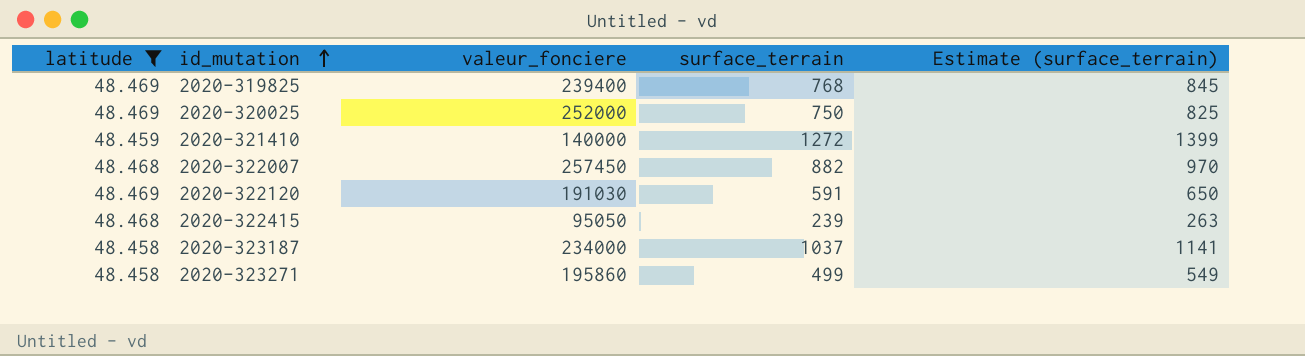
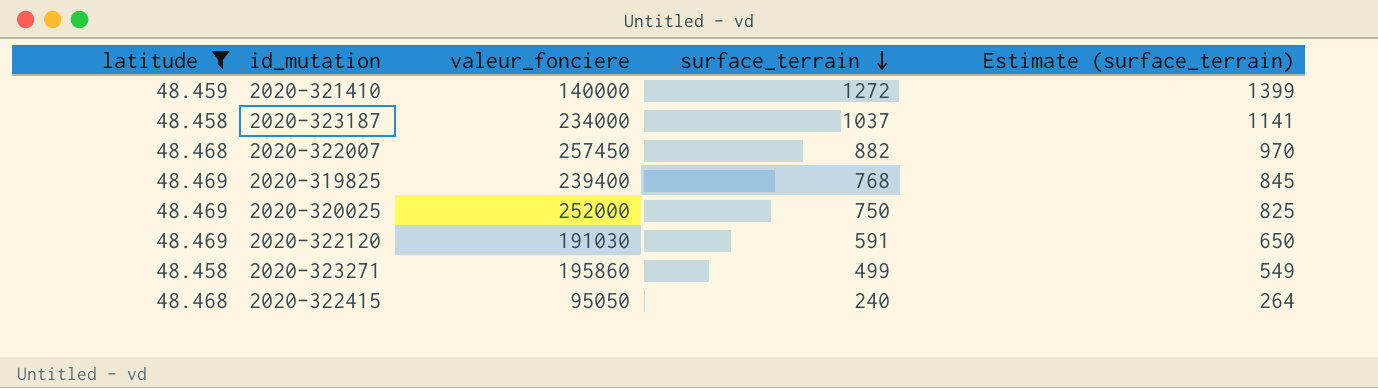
row order: id_mutation ascending -> surface_terrain descending
2020-322415 | surface_terrain: 239 -> 240
2020-322415 | Estimate (surface_terrain): 263 -> 264

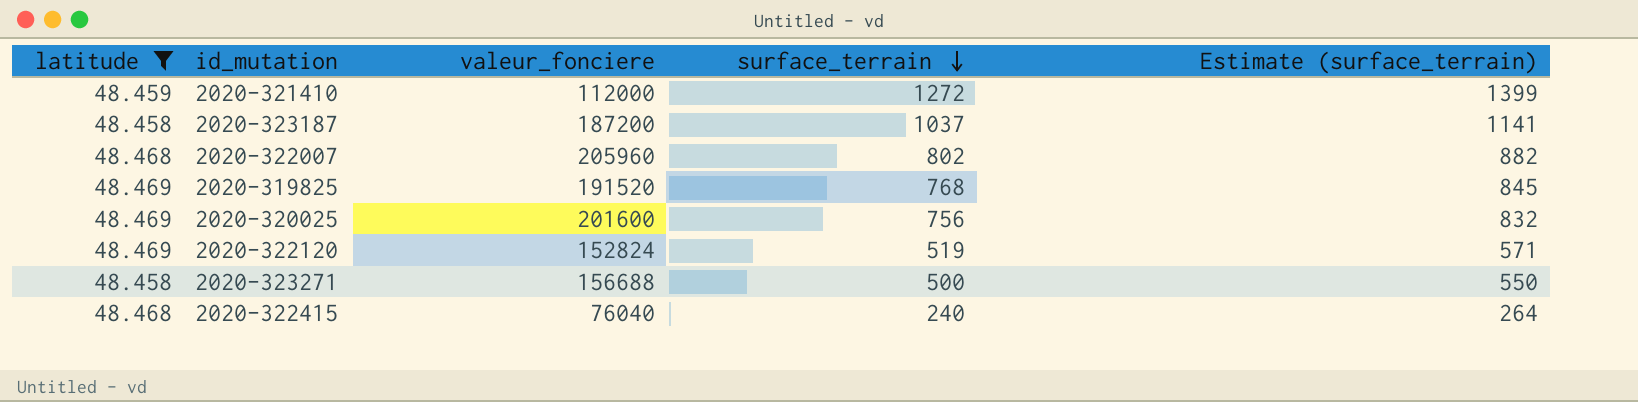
2020-321410 | valeur_fonciere: 140000 -> 112000
2020-323187 | valeur_fonciere: 234000 -> 187200
2020-322007 | valeur_fonciere: 257450 -> 205960
2020-322007 | surface_terrain: 882 -> 802
2020-322007 | Estimate (surface_terrain): 970 -> 882
2020-319825 | valeur_fonciere: 239400 -> 191520
2020-320025 | valeur_fonciere: 252000 -> 201600
2020-320025 | surface_terrain: 750 -> 756
2020-320025 | Estimate (surface_terrain): 825 -> 832
2020-322120 | valeur_fonciere: 191030 -> 152824
2020-322120 | surface_terrain: 591 -> 519
2020-322120 | Estimate (surface_terrain): 650 -> 571
2020-323271 | valeur_fonciere: 195860 -> 156688
2020-323271 | surface_terrain: 499 -> 500
2020-323271 | Estimate (surface_terrain): 549 -> 550
2020-322415 | valeur_fonciere: 95050 -> 76040

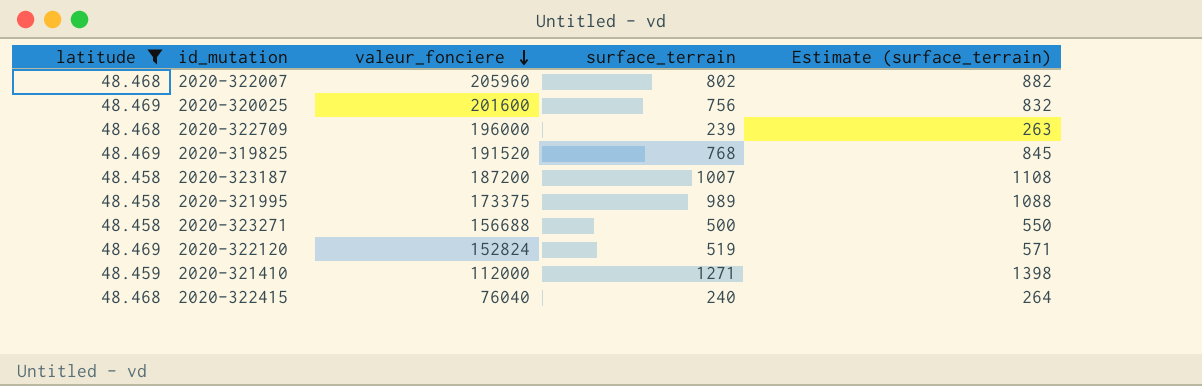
row order: surface_terrain descending -> valeur_fonciere descending
row 2020-322709: none -> 48.468 | 196000 | 239 | 263
2020-323187 | surface_terrain: 1037 -> 1007
2020-323187 | Estimate (surface_terrain): 1141 -> 1108
row 2020-321995: none -> 48.458 | 173375 | 989 | 1088
2020-321410 | surface_terrain: 1272 -> 1271
2020-321410 | Estimate (surface_terrain): 1399 -> 1398

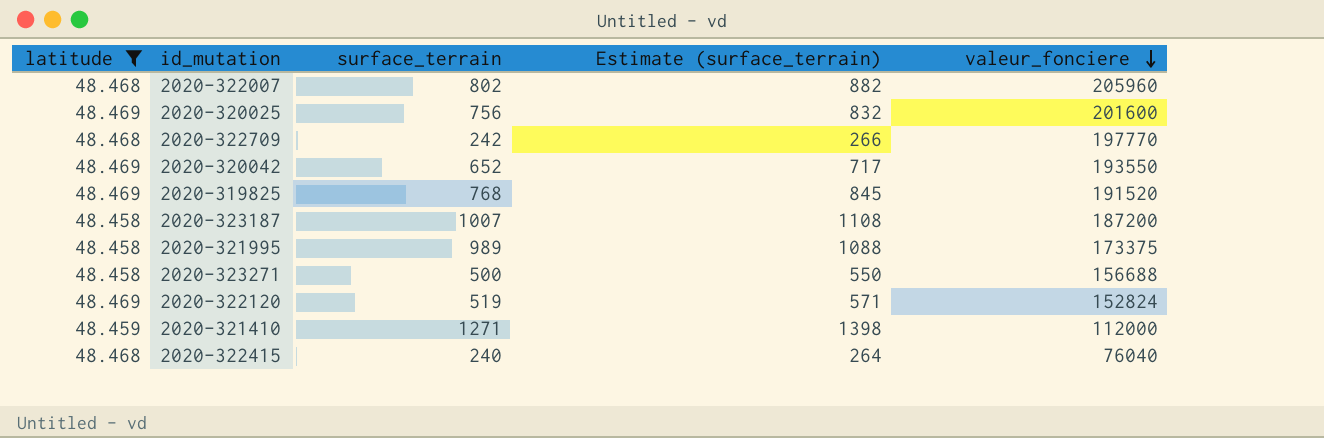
column valeur_fonciere | position: 3 -> 5
2020-322709 | surface_terrain: 239 -> 242
2020-322709 | Estimate (surface_terrain): 263 -> 266
2020-322709 | valeur_fonciere: 196000 -> 197770
row 2020-320042: none -> 48.469 | 652 | 717 | 193550

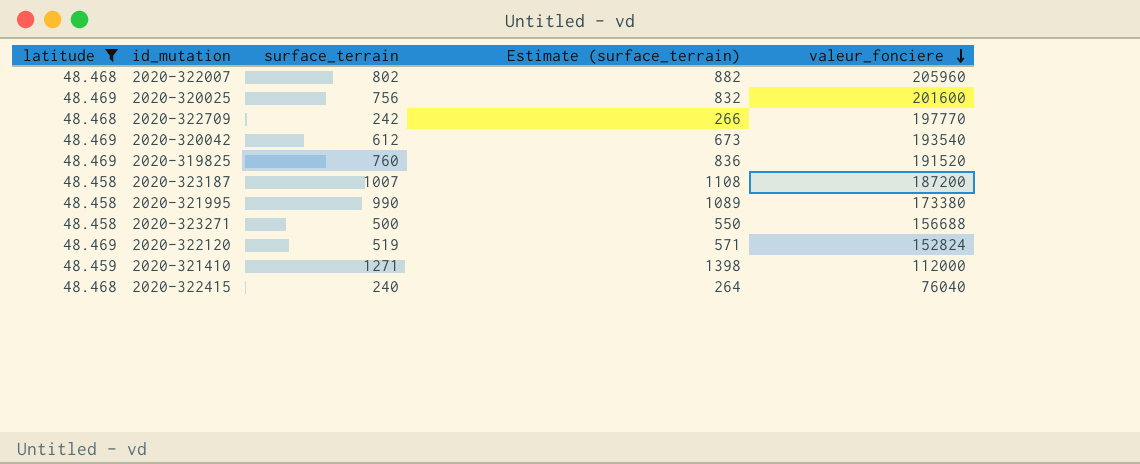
2020-320042 | surface_terrain: 652 -> 612
2020-320042 | Estimate (surface_terrain): 717 -> 673
2020-320042 | valeur_fonciere: 193550 -> 193540
2020-319825 | surface_terrain: 768 -> 760
2020-319825 | Estimate (surface_terrain): 845 -> 836
2020-321995 | surface_terrain: 989 -> 990
2020-321995 | Estimate (surface_terrain): 1088 -> 1089
2020-321995 | valeur_fonciere: 173375 -> 173380

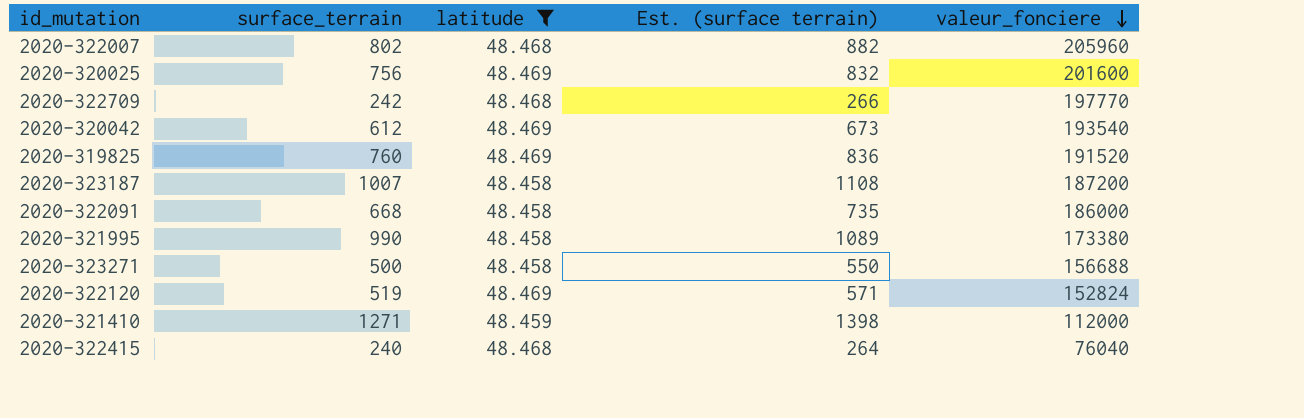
column latitude | position: 1 -> 3
column name: Estimate (surface_terrain) -> Est. (surface terrain)
row 2020-322091: none -> 668 | 48.458 | 735 | 186000

